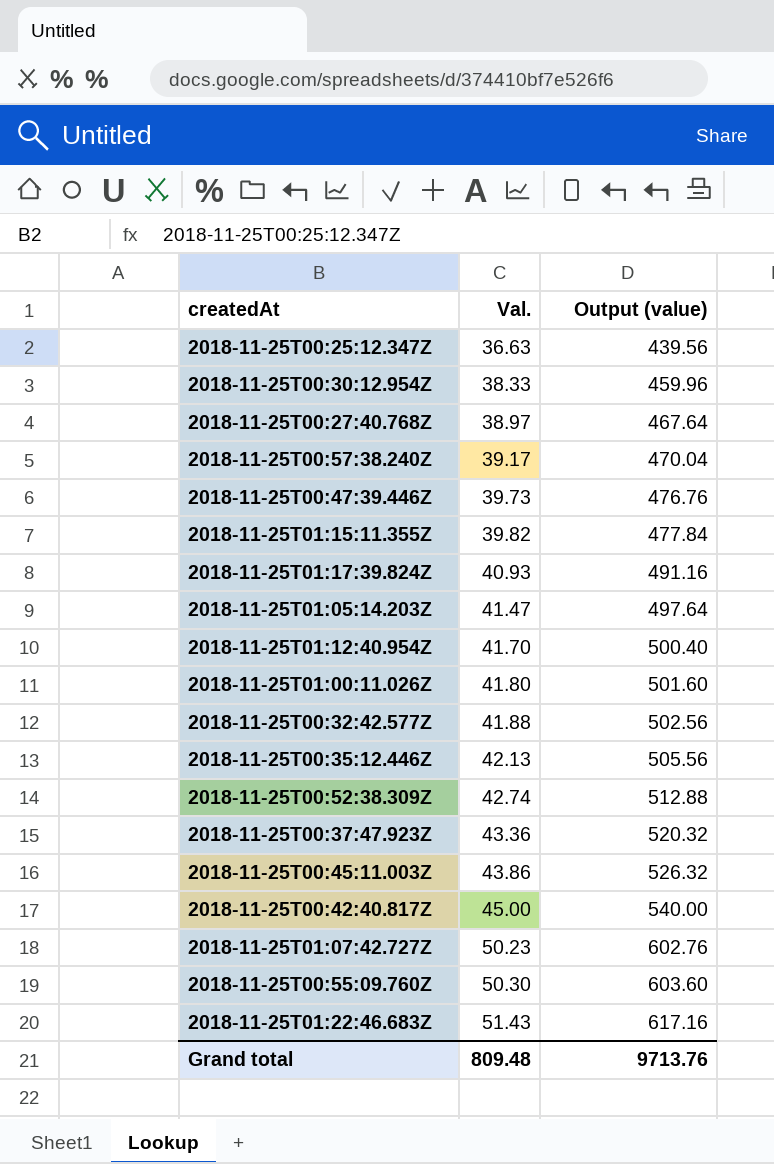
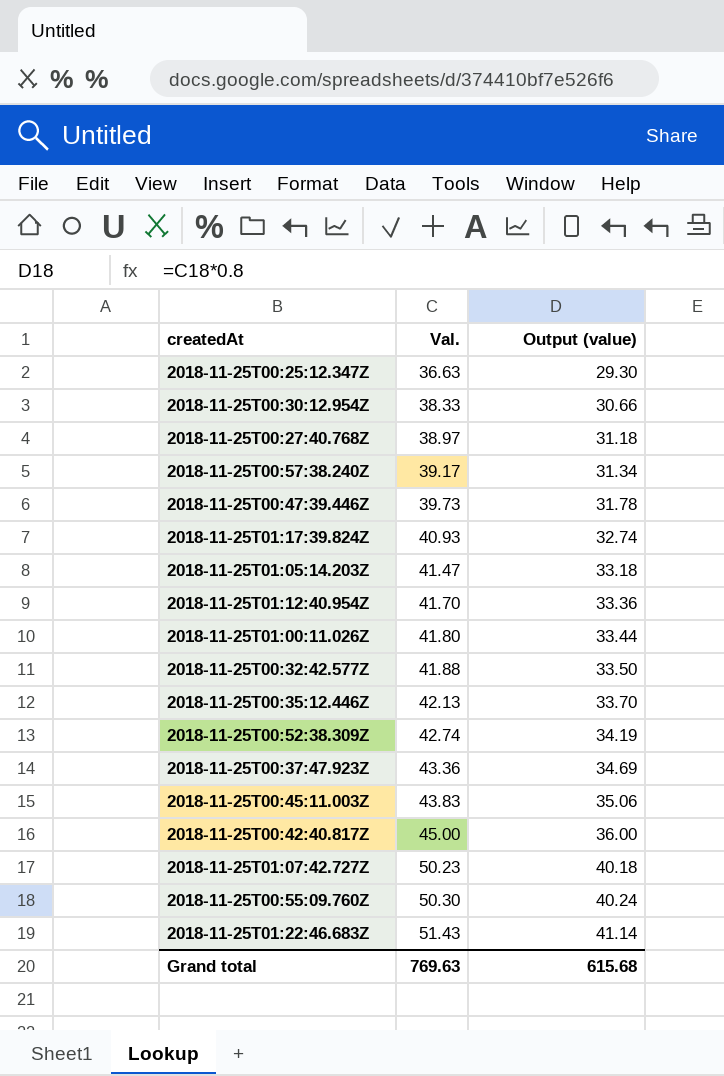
column Output (value) | formula: [Val.] * 12 -> [Val.] * 0.8
row 2018-11-25T01:15:11.355Z: 39.82 | 477.84 -> none
2018-11-25T00:45:11.003Z | Val.: 43.86 -> 43.83
Grand total | Val.: 809.48 -> 769.63
Grand total | Output (value): 9713.76 -> 615.68

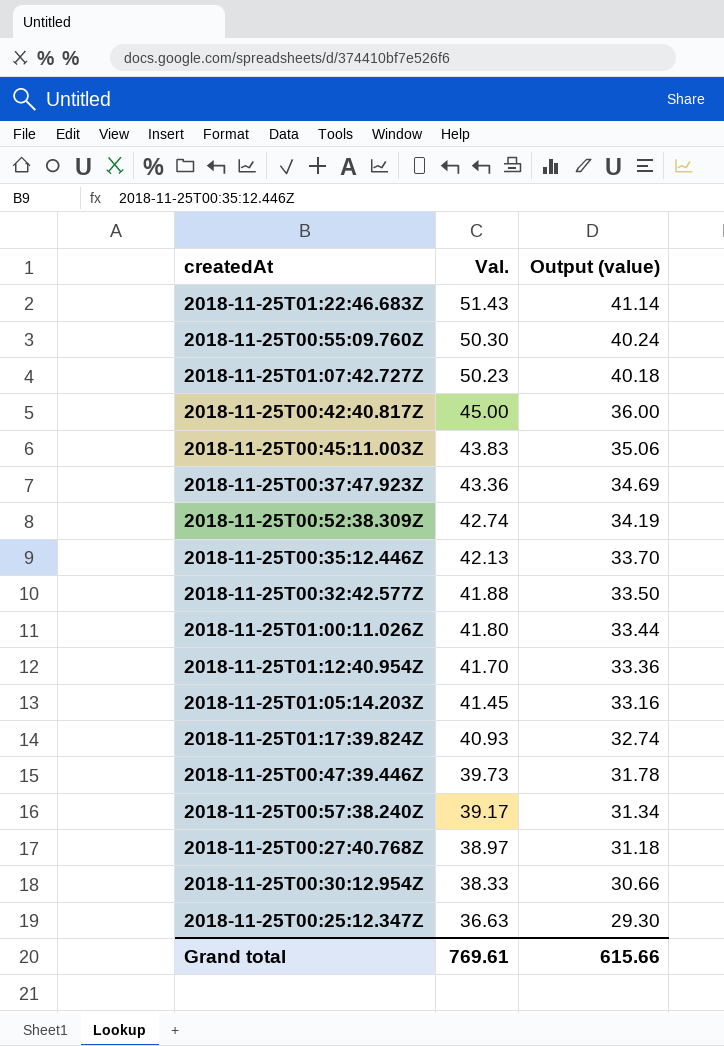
row order: Val. ascending -> Val. descending
2018-11-25T01:05:14.203Z | Val.: 41.47 -> 41.45
2018-11-25T01:05:14.203Z | Output (value): 33.18 -> 33.16
Grand total | Val.: 769.63 -> 769.61
Grand total | Output (value): 615.68 -> 615.66

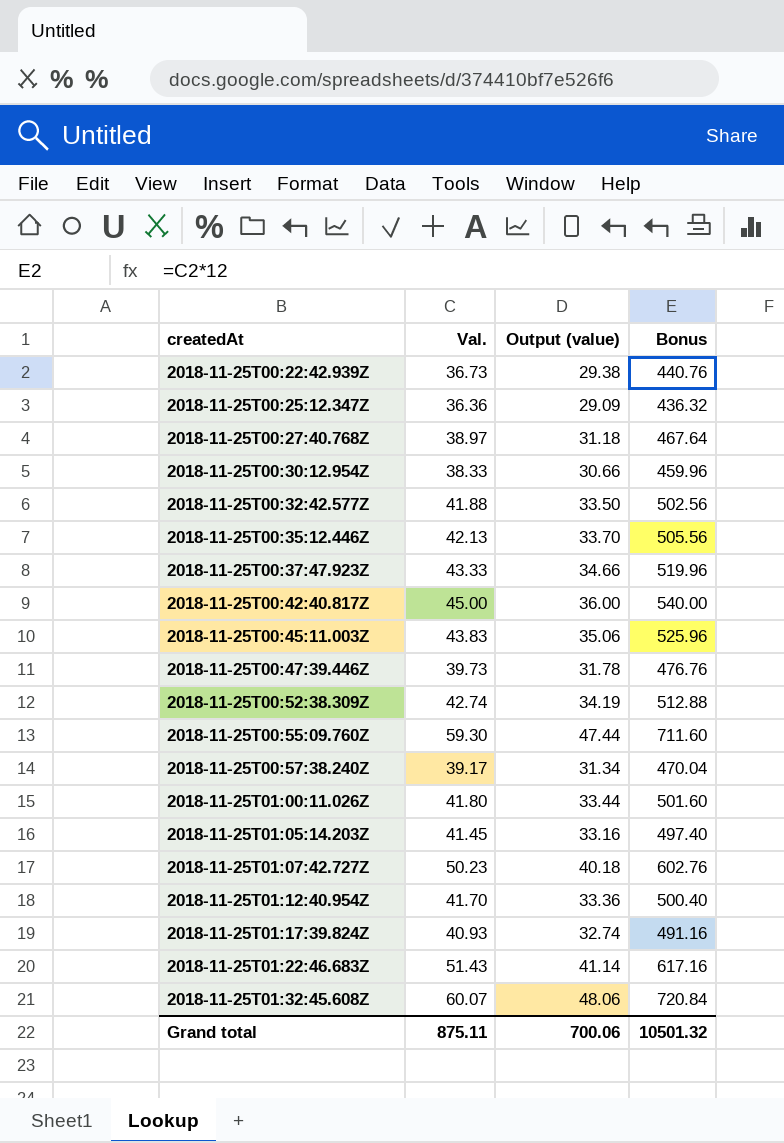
row order: Val. descending -> createdAt ascending
column Bonus | formula: none -> [Val.] * 12
row 2018-11-25T00:22:42.939Z: none -> 36.73 | 29.38 | 440.76
2018-11-25T00:25:12.347Z | Val.: 36.63 -> 36.36
2018-11-25T00:25:12.347Z | Output (value): 29.30 -> 29.09
2018-11-25T00:37:47.923Z | Val.: 43.36 -> 43.33
2018-11-25T00:37:47.923Z | Output (value): 34.69 -> 34.66
2018-11-25T00:55:09.760Z | Val.: 50.30 -> 59.30
2018-11-25T00:55:09.760Z | Output (value): 40.24 -> 47.44
row 2018-11-25T01:32:45.608Z: none -> 60.07 | 48.06 | 720.84
Grand total | Val.: 769.61 -> 875.11
Grand total | Output (value): 615.66 -> 700.06

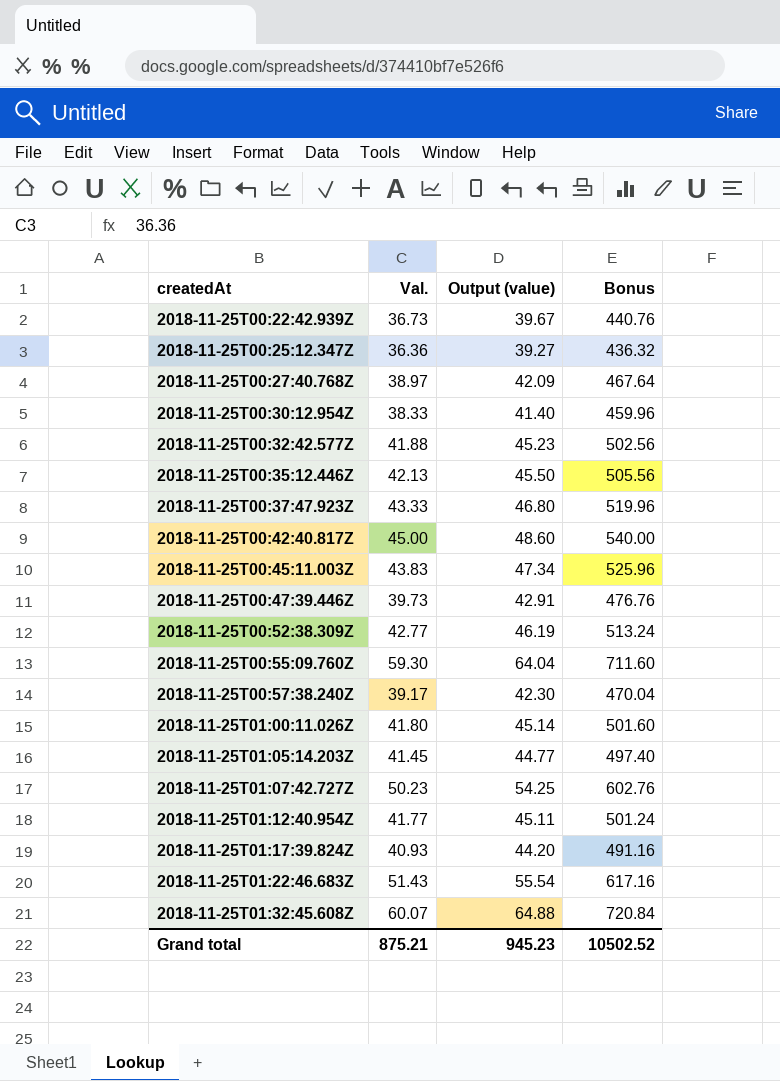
column Output (value) | formula: [Val.] * 0.8 -> [Val.] * 1.08
2018-11-25T00:52:38.309Z | Val.: 42.74 -> 42.77
2018-11-25T00:52:38.309Z | Bonus: 512.88 -> 513.24
2018-11-25T01:12:40.954Z | Val.: 41.70 -> 41.77
2018-11-25T01:12:40.954Z | Bonus: 500.40 -> 501.24
Grand total | Val.: 875.11 -> 875.21
Grand total | Output (value): 700.06 -> 945.23
Grand total | Bonus: 10501.32 -> 10502.52

